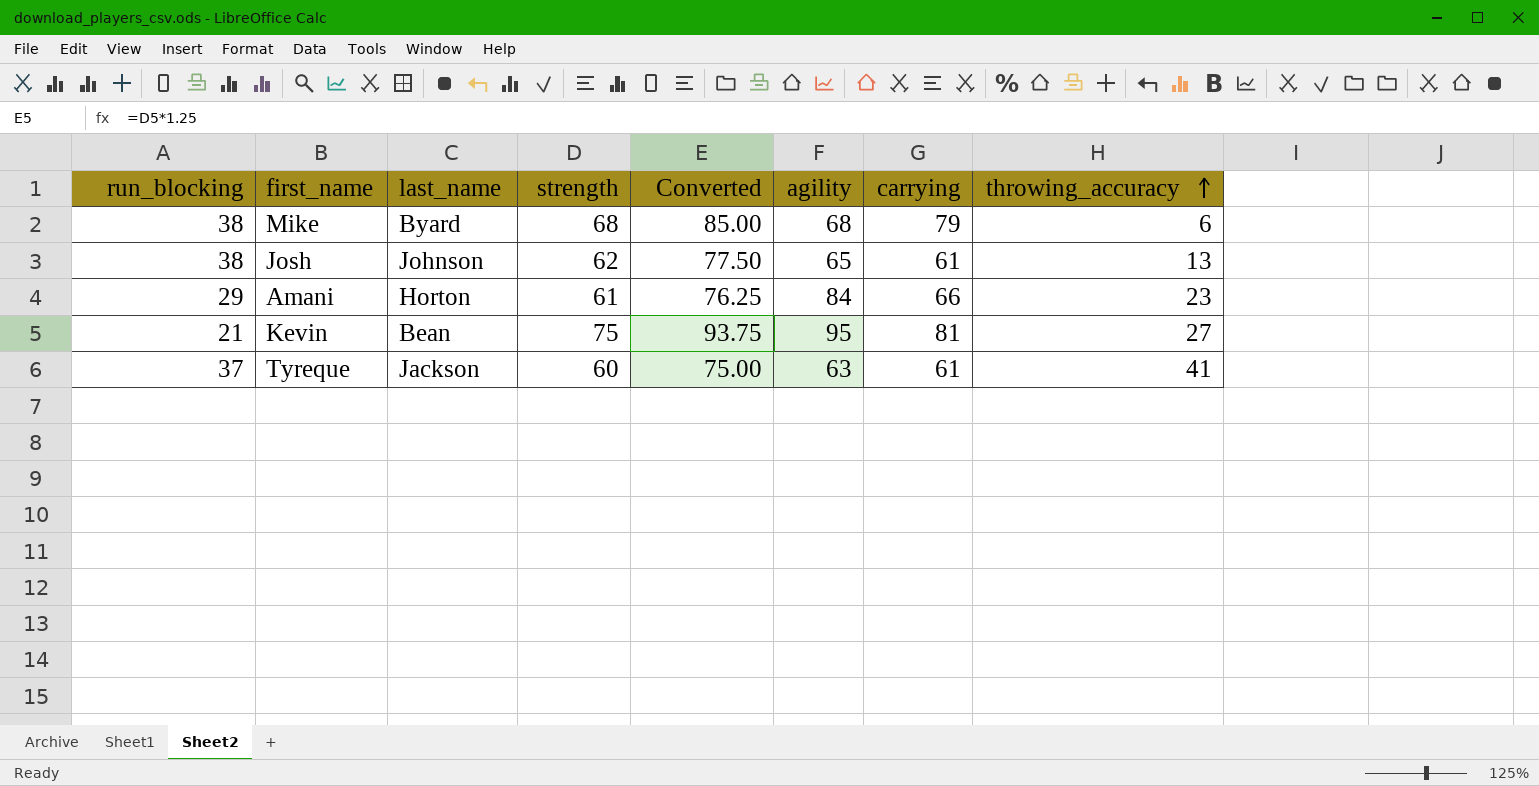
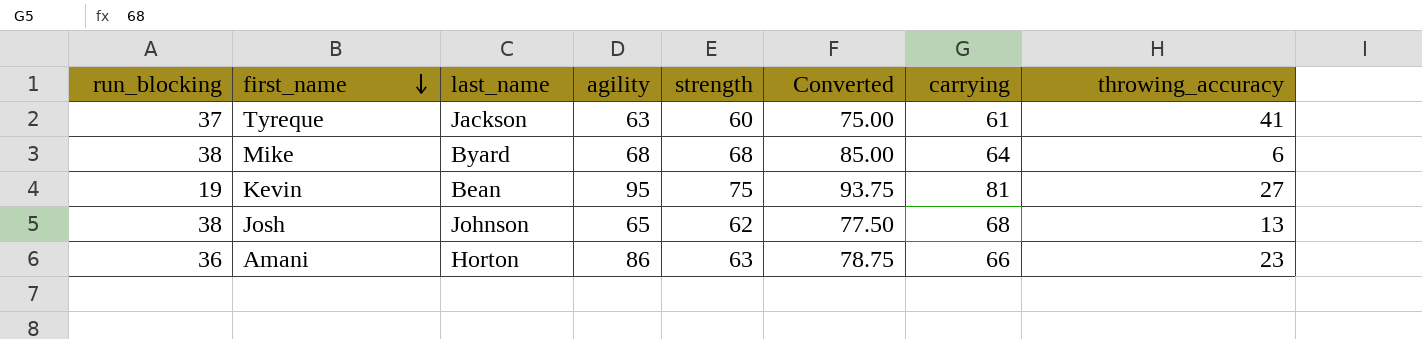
row order: throwing_accuracy ascending -> first_name descending
column agility | position: 6 -> 4
Mike | carrying: 79 -> 64
Kevin | run_blocking: 21 -> 19
Josh | carrying: 61 -> 68
Amani | run_blocking: 29 -> 36
Amani | agility: 84 -> 86
Amani | strength: 61 -> 63
Amani | Converted: 76.25 -> 78.75

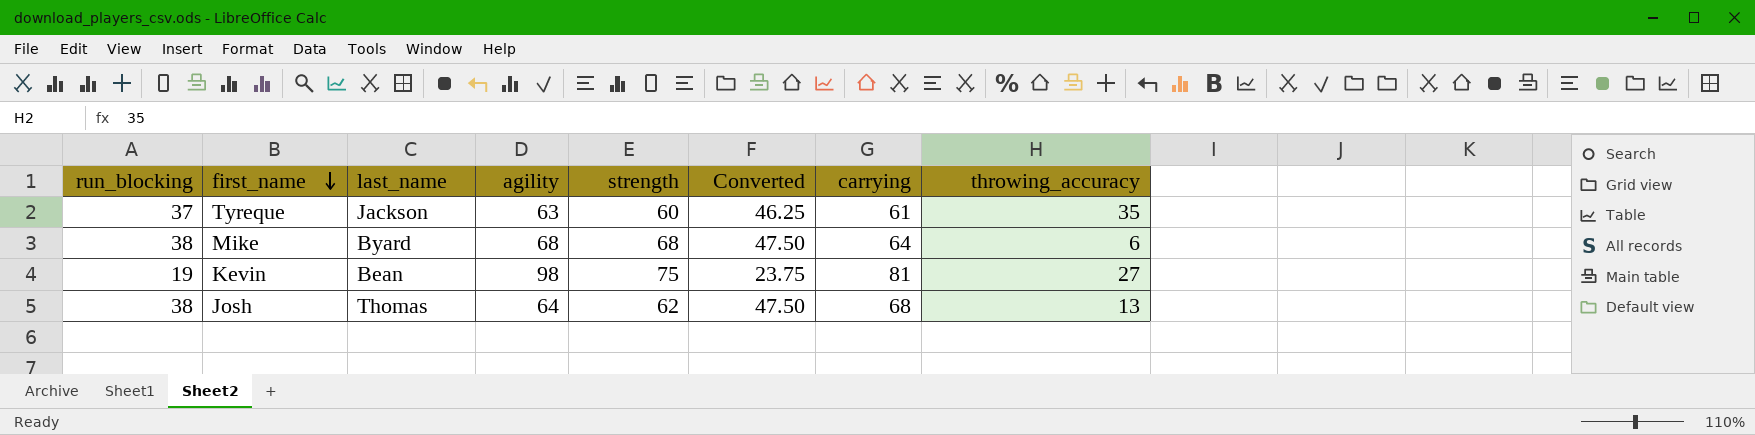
column Converted | formula: [strength] * 1.25 -> [run_blocking] * 1.25
row Amani: 36 | Horton | 86 | 63 | 78.75 | 66 | 23 -> none
Tyreque | throwing_accuracy: 41 -> 35
Kevin | agility: 95 -> 98
Josh | last_name: Johnson -> Thomas
Josh | agility: 65 -> 64

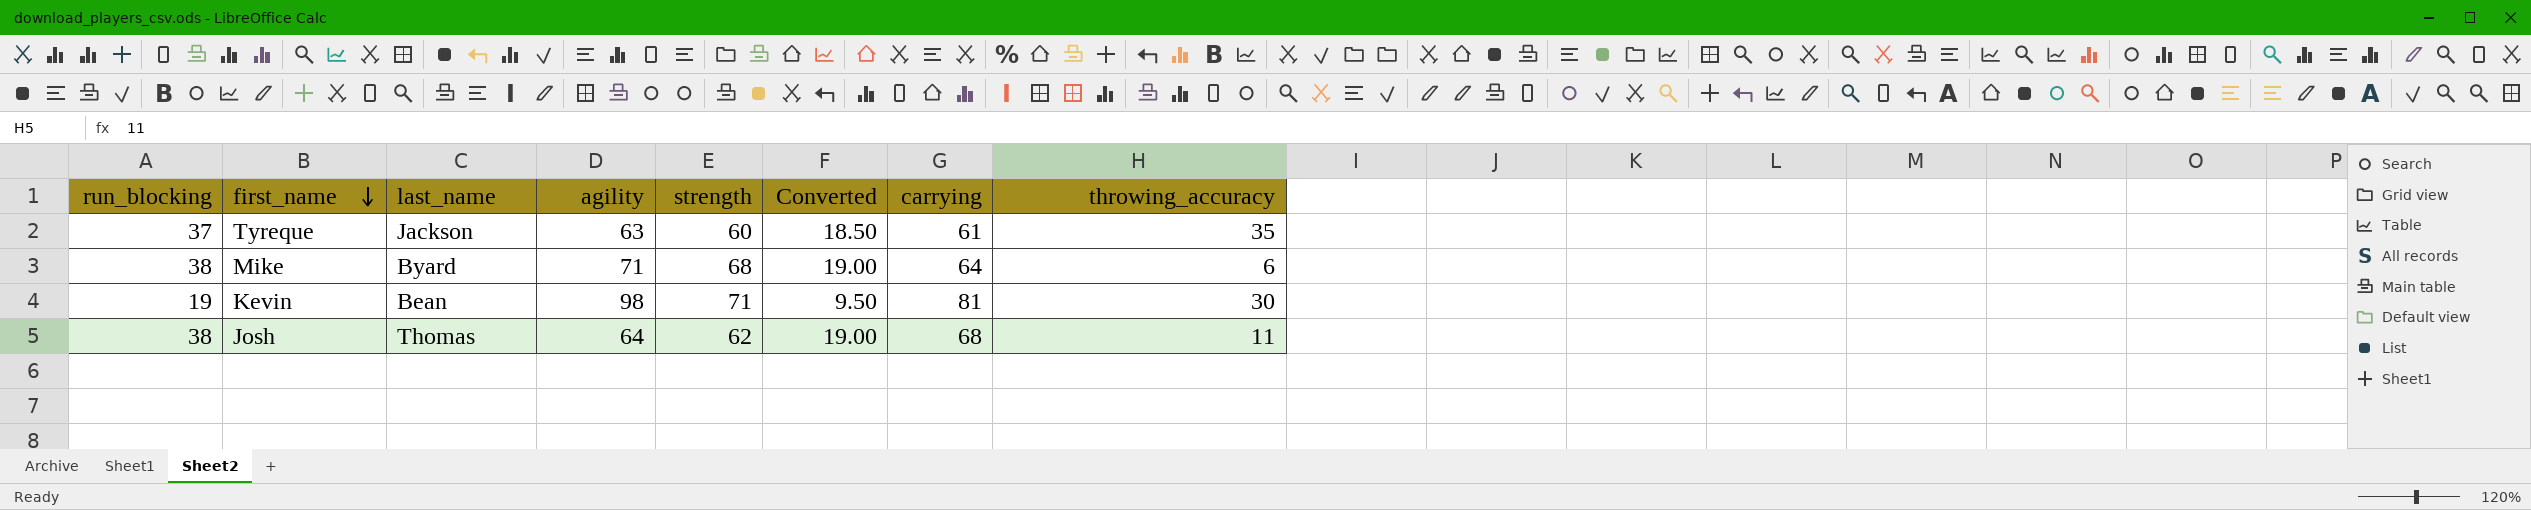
column Converted | formula: [run_blocking] * 1.25 -> [run_blocking] * 0.5
Mike | agility: 68 -> 71
Kevin | strength: 75 -> 71
Kevin | throwing_accuracy: 27 -> 30
Josh | throwing_accuracy: 13 -> 11

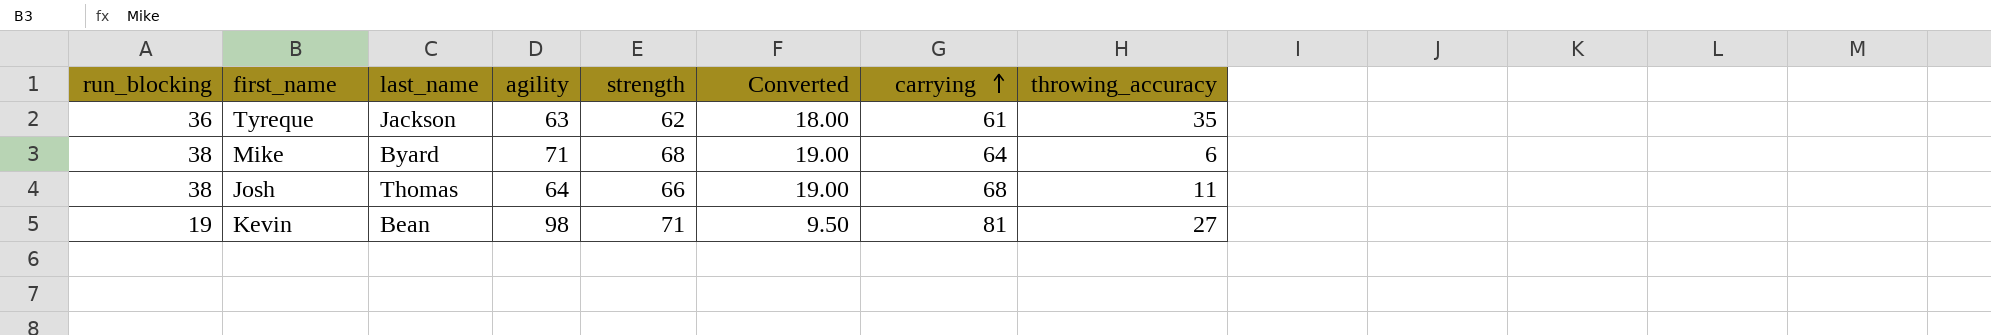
row order: first_name descending -> carrying ascending
Tyreque | run_blocking: 37 -> 36
Tyreque | strength: 60 -> 62
Tyreque | Converted: 18.50 -> 18.00
Josh | strength: 62 -> 66
Kevin | throwing_accuracy: 30 -> 27

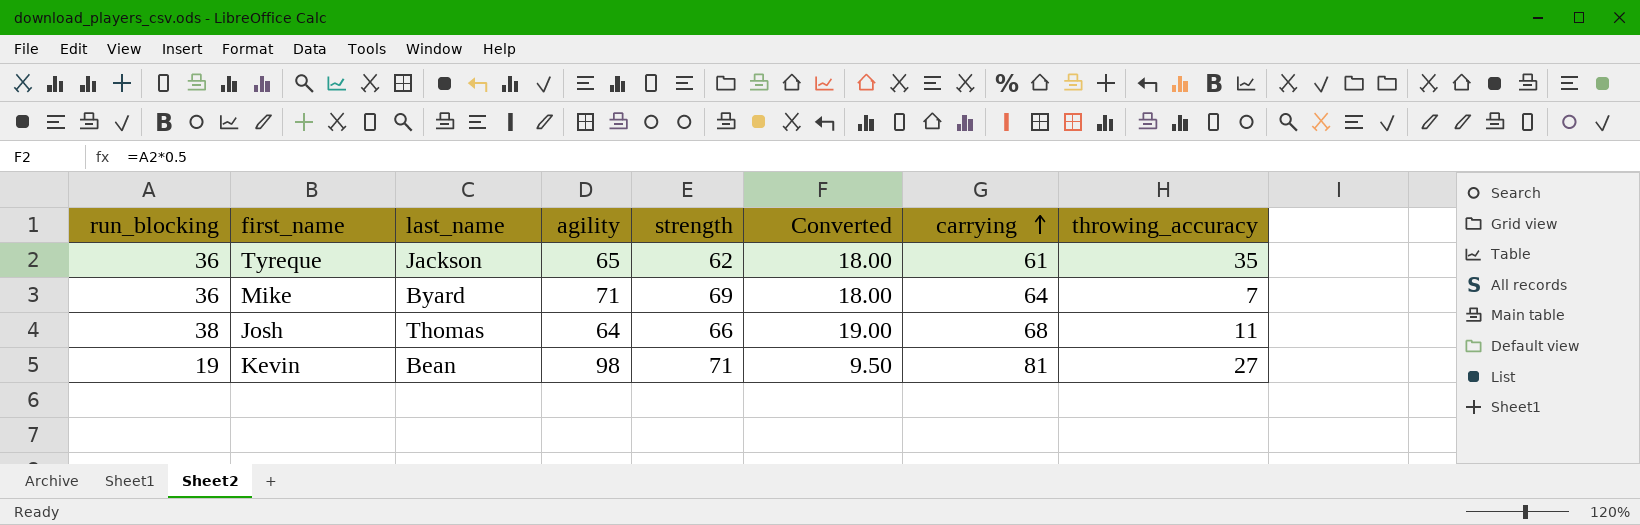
Tyreque | agility: 63 -> 65
Mike | run_blocking: 38 -> 36
Mike | strength: 68 -> 69
Mike | Converted: 19.00 -> 18.00
Mike | throwing_accuracy: 6 -> 7

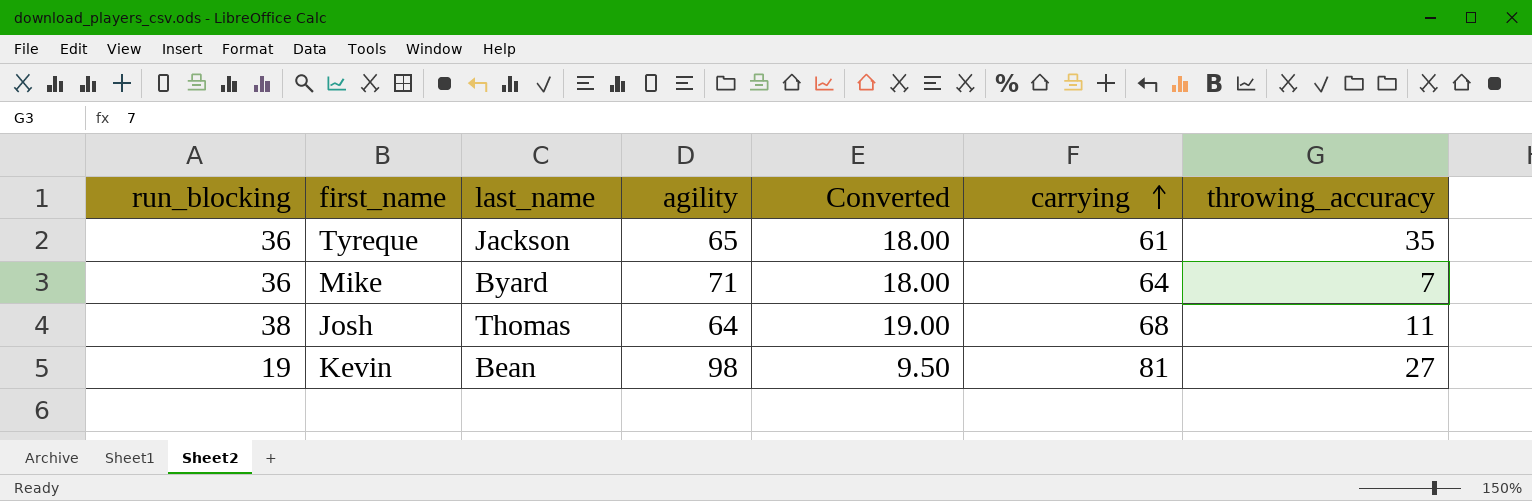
column strength | position: 5 -> none

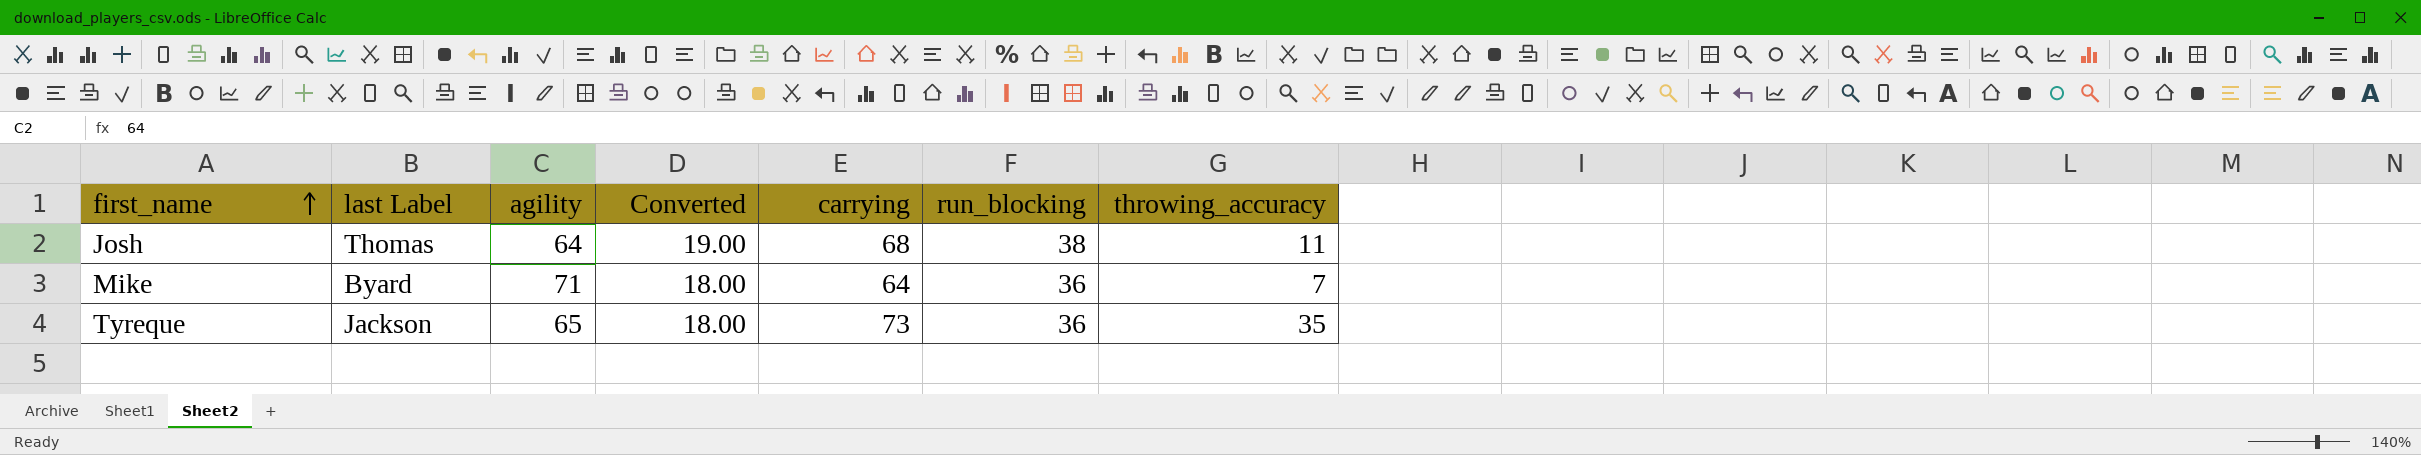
row order: carrying ascending -> first_name ascending
column name: last_name -> last Label
column run_blocking | position: 1 -> 6
row Kevin: 19 | Bean | 98 | 9.50 | 81 | 27 -> none
Tyreque | carrying: 61 -> 73

